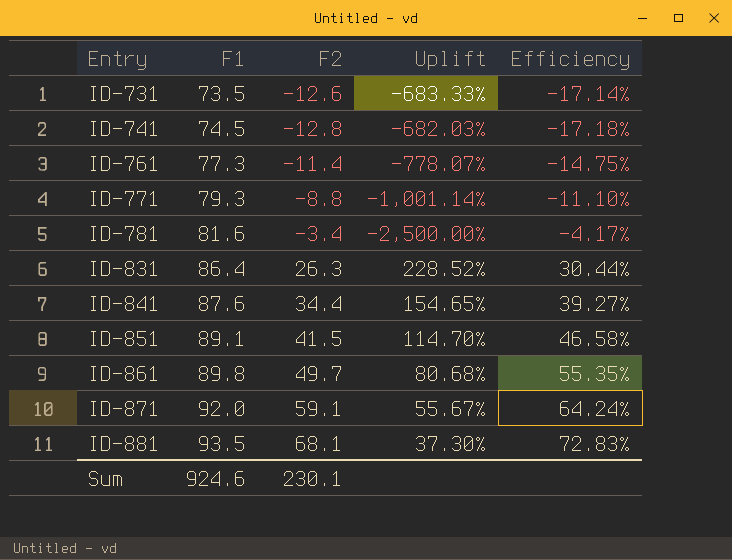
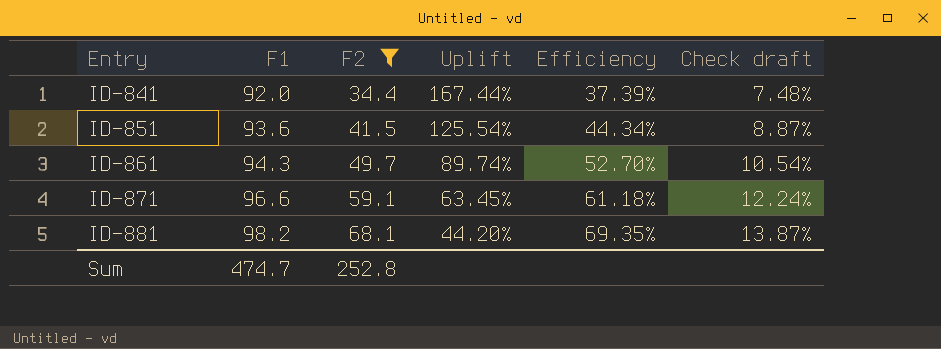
filter: none -> F2 >= 34.4
column Check draft | formula: none -> [Efficiency] * 0.2
ID-841 | F1: 87.6 -> 92.0
ID-841 | Uplift: 154.65% -> 167.44%
ID-841 | Efficiency: 39.27% -> 37.39%
ID-851 | F1: 89.1 -> 93.6
ID-851 | Uplift: 114.70% -> 125.54%
ID-851 | Efficiency: 46.58% -> 44.34%
ID-861 | F1: 89.8 -> 94.3
ID-861 | Uplift: 80.68% -> 89.74%
ID-861 | Efficiency: 55.35% -> 52.70%
ID-871 | F1: 92.0 -> 96.6
ID-871 | Uplift: 55.67% -> 63.45%
ID-871 | Efficiency: 64.24% -> 61.18%
ID-881 | F1: 93.5 -> 98.2
ID-881 | Uplift: 37.30% -> 44.20%
ID-881 | Efficiency: 72.83% -> 69.35%
Sum | F1: 924.6 -> 474.7
Sum | F2: 230.1 -> 252.8

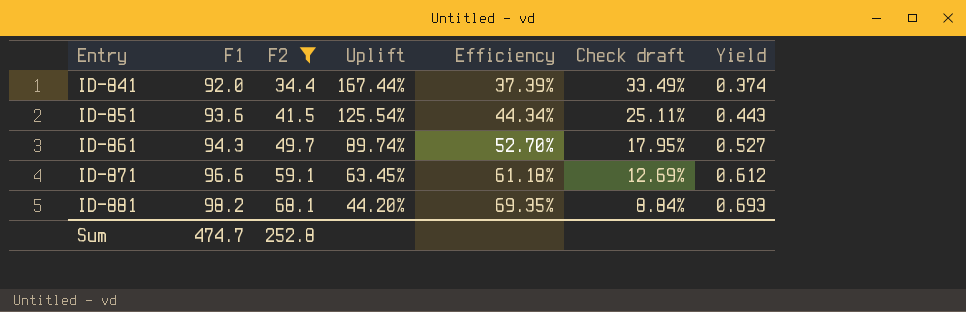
column Check draft | formula: [Efficiency] * 0.2 -> [Uplift] * 0.2
column Yield | formula: none -> [F2] / [F1]

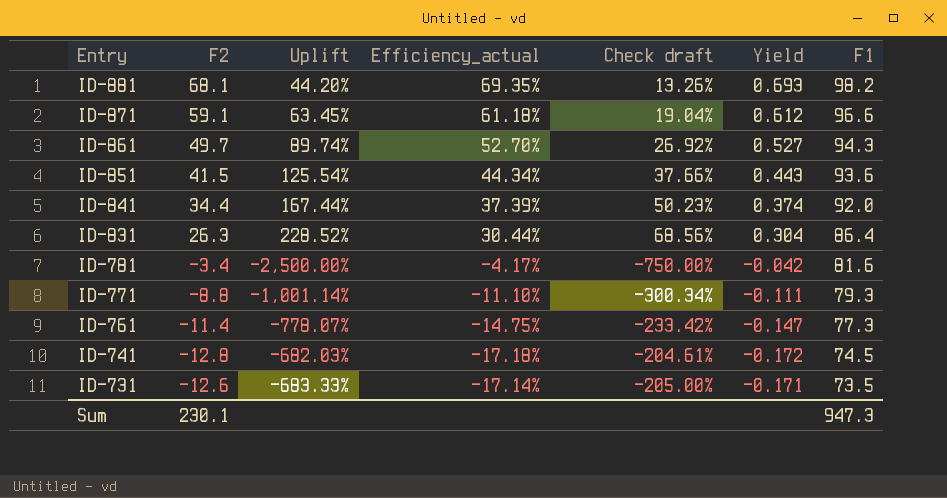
filter: F2 >= 34.4 -> none
row order: Entry ascending -> Entry descending
column name: Efficiency -> Efficiency_actual
column Check draft | formula: [Uplift] * 0.2 -> [Uplift] * 0.3
column F1 | position: 2 -> 7
Sum | F2: 252.8 -> 230.1
Sum | F1: 474.7 -> 947.3

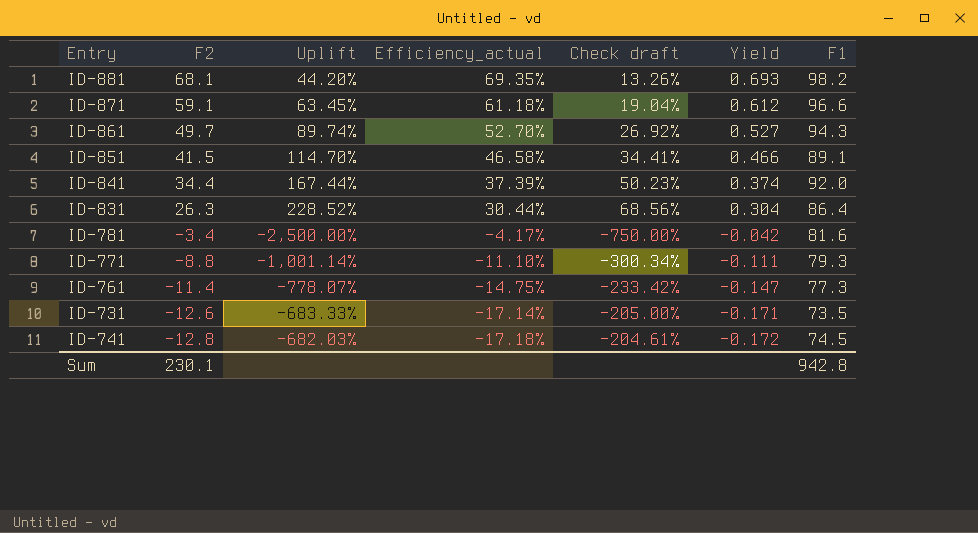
row order: Entry descending -> F2 descending
ID-851 | Uplift: 125.54% -> 114.70%
ID-851 | Efficiency_actual: 44.34% -> 46.58%
ID-851 | Check draft: 37.66% -> 34.41%
ID-851 | Yield: 0.443 -> 0.466
ID-851 | F1: 93.6 -> 89.1
Sum | F1: 947.3 -> 942.8

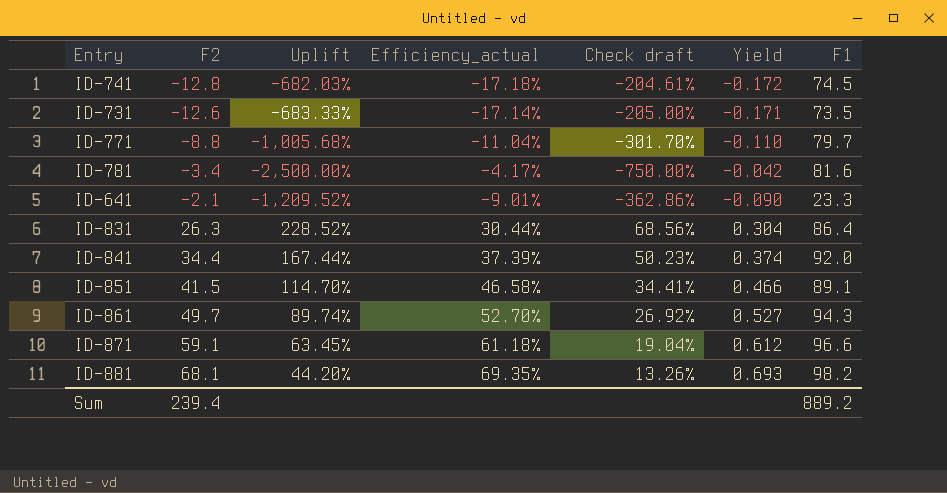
row order: F2 descending -> F2 ascending
row ID-761: -11.4 | -778.07% | -14.75% | -233.42% | -0.147 | 77.3 -> none
ID-771 | Uplift: -1,001.14% -> -1,005.68%
ID-771 | Efficiency_actual: -11.10% -> -11.04%
ID-771 | Check draft: -300.34% -> -301.70%
ID-771 | Yield: -0.111 -> -0.110
ID-771 | F1: 79.3 -> 79.7
row ID-641: none -> -2.1 | -1,209.52% | -9.01% | -362.86% | -0.090 | 23.3
Sum | F2: 230.1 -> 239.4
Sum | F1: 942.8 -> 889.2

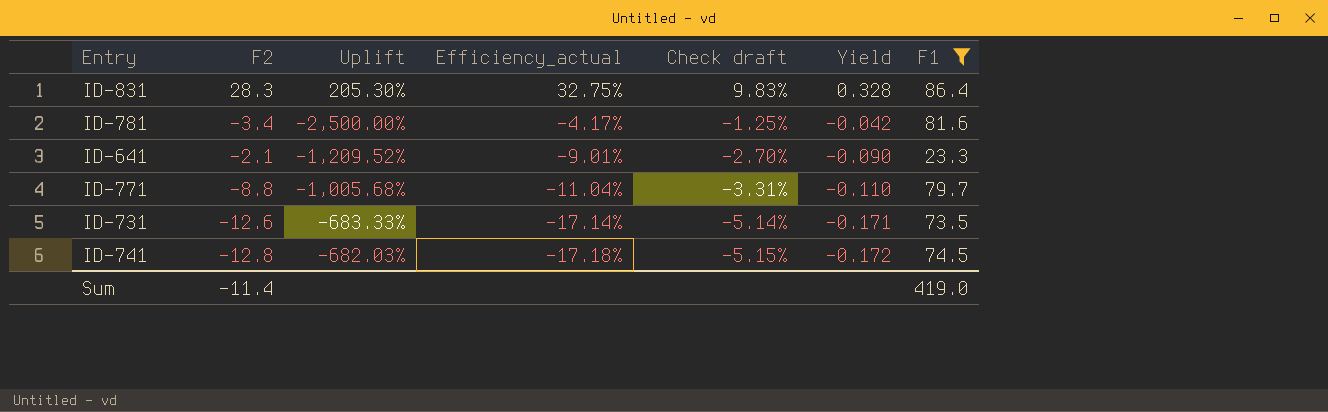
filter: none -> F1 <= 86.4
row order: F2 ascending -> Efficiency_actual descending
column Check draft | formula: [Uplift] * 0.3 -> [Efficiency_actual] * 0.3
ID-831 | F2: 26.3 -> 28.3
ID-831 | Uplift: 228.52% -> 205.30%
ID-831 | Efficiency_actual: 30.44% -> 32.75%
ID-831 | Yield: 0.304 -> 0.328
Sum | F2: 239.4 -> -11.4
Sum | F1: 889.2 -> 419.0

